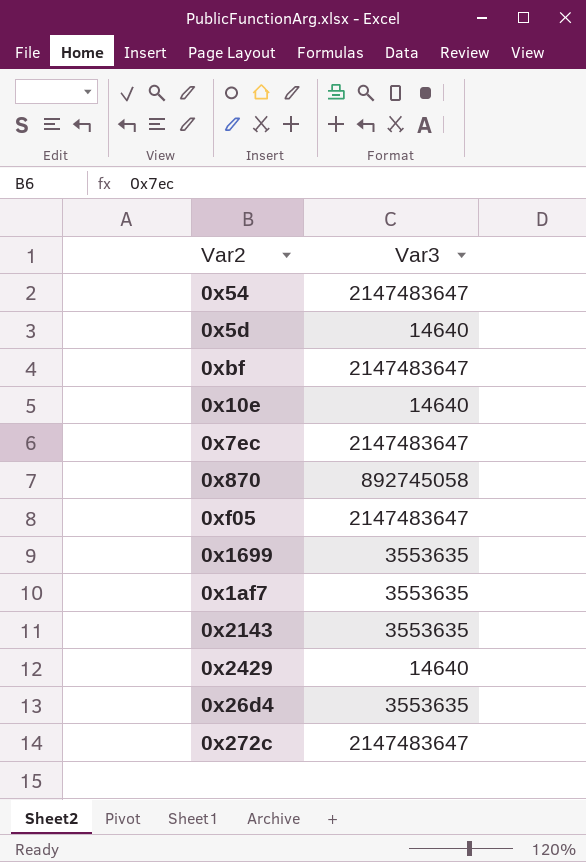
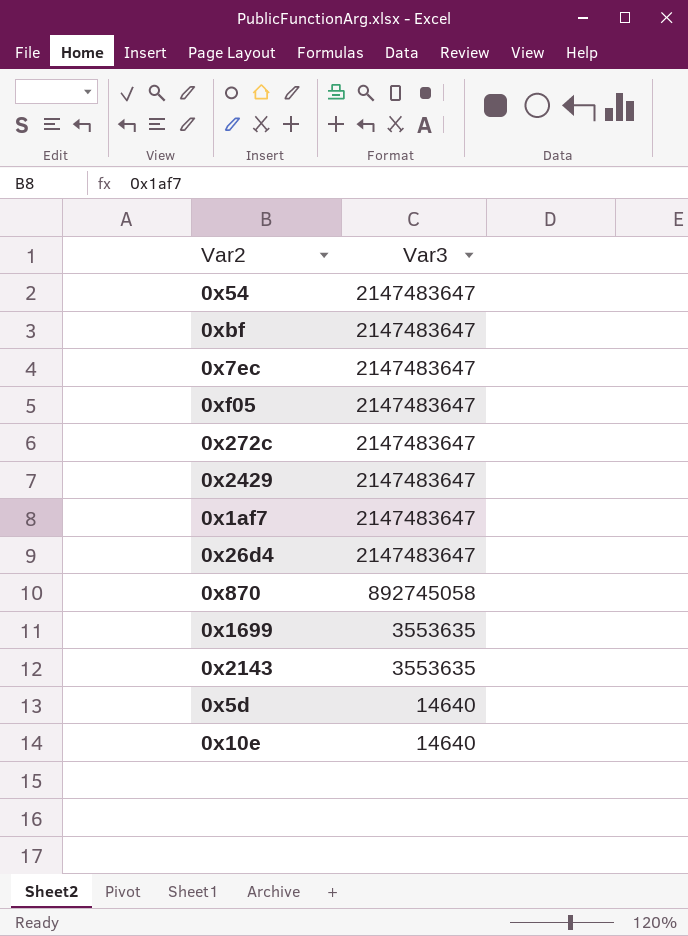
row order: none -> Var3 descending
0x2429 | Var3: 14640 -> 2147483647
0x1af7 | Var3: 3553635 -> 2147483647
0x26d4 | Var3: 3553635 -> 2147483647

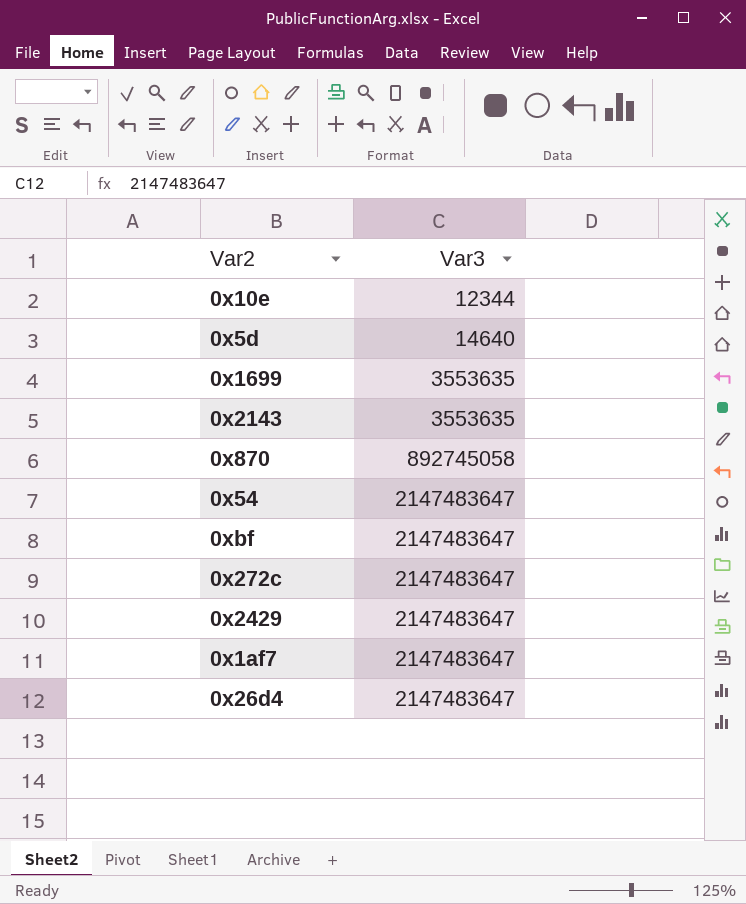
row order: Var3 descending -> Var3 ascending
row 0x7ec: 2147483647 -> none
row 0xf05: 2147483647 -> none
0x10e | Var3: 14640 -> 12344

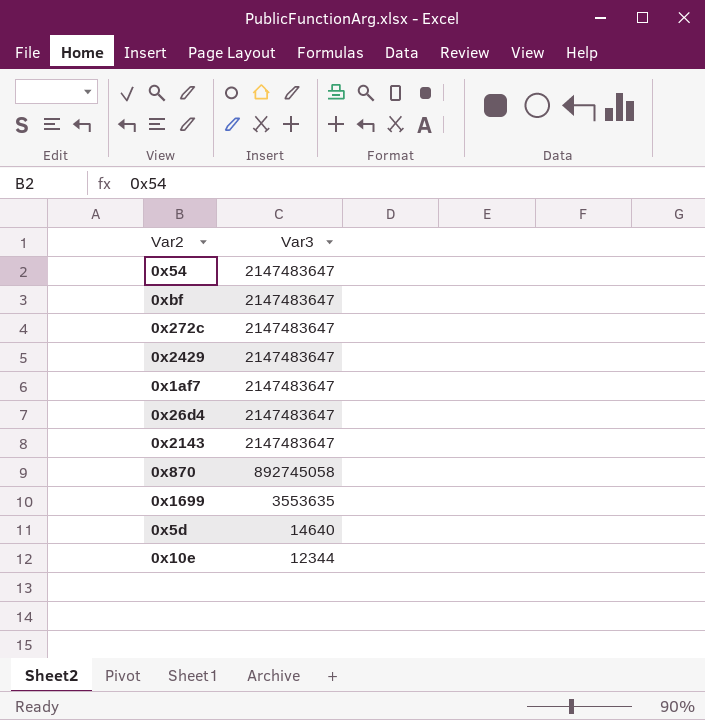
row order: Var3 ascending -> Var3 descending
0x2143 | Var3: 3553635 -> 2147483647

